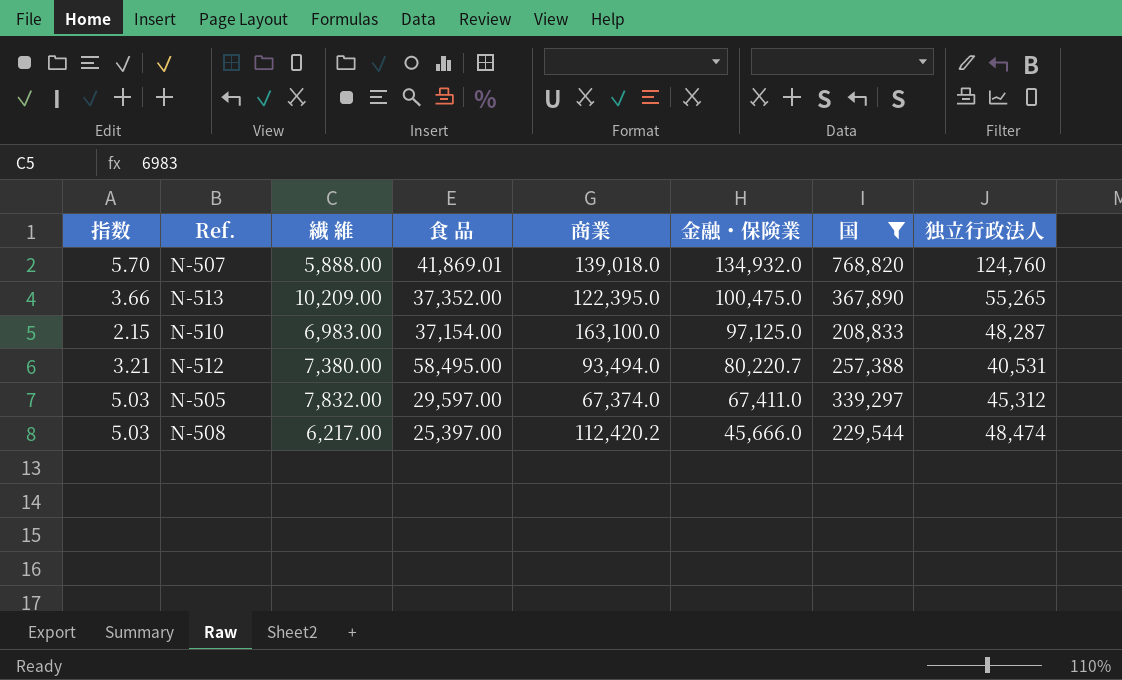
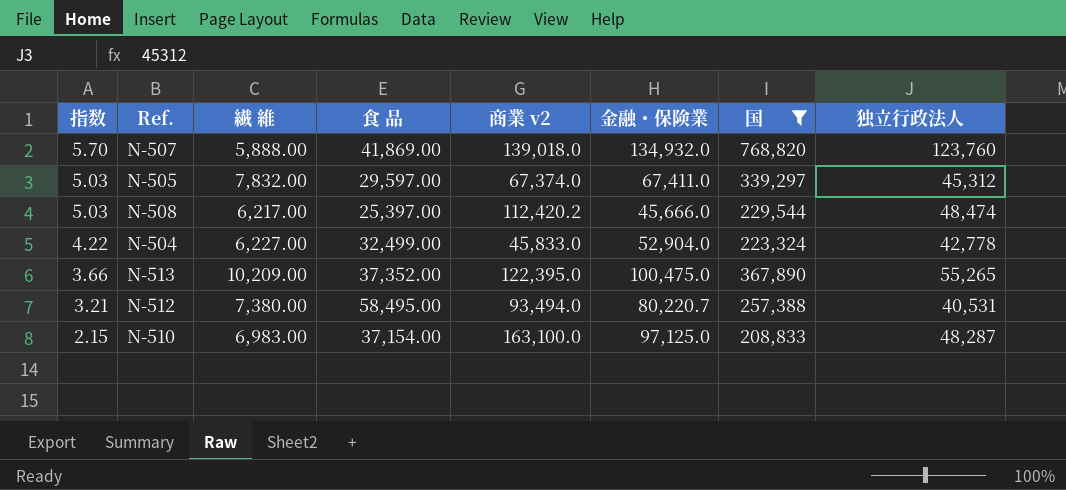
row order: 金融・保険業 descending -> 指数 descending
column name: 商業 -> 商業 v2
N-507 | 食 品: 41,869.01 -> 41,869.00
N-507 | 独立行政法人: 124,760 -> 123,760
row N-504: none -> 4.22 | 6,227.00 | 32,499.00 | 45,833.0 | 52,904.0 | 223,324 | 42,778

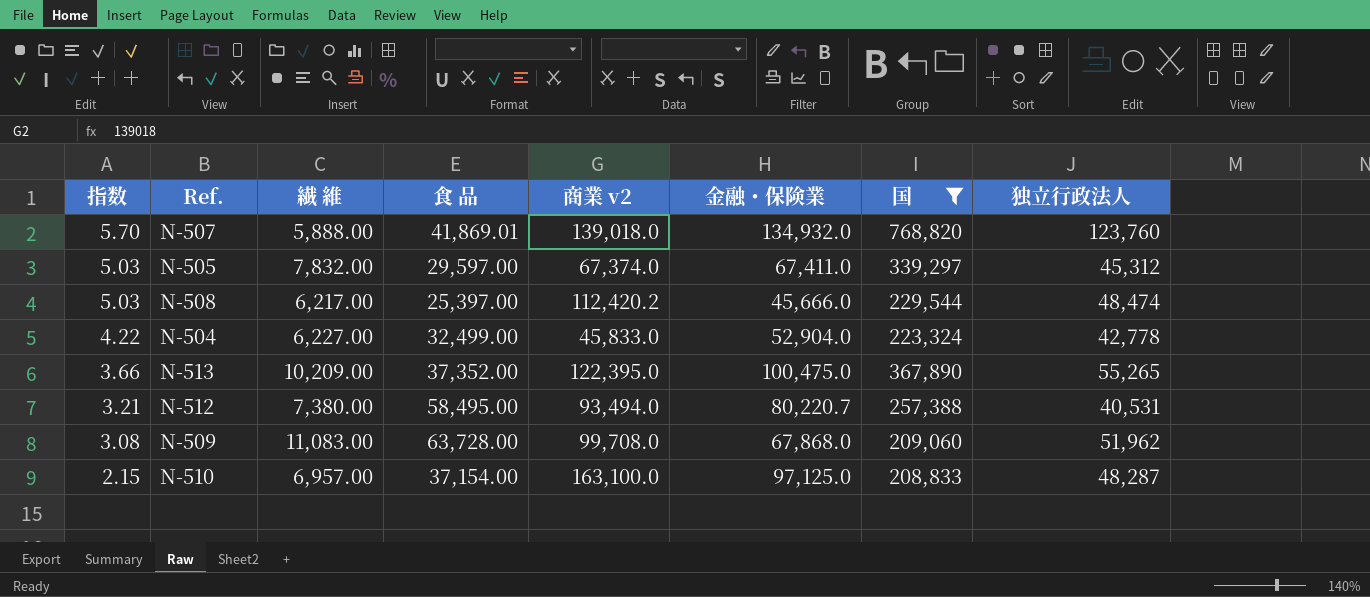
N-507 | 食 品: 41,869.00 -> 41,869.01
row N-509: none -> 3.08 | 11,083.00 | 63,728.00 | 99,708.0 | 67,868.0 | 209,060 | 51,962
N-510 | 繊 維: 6,983.00 -> 6,957.00

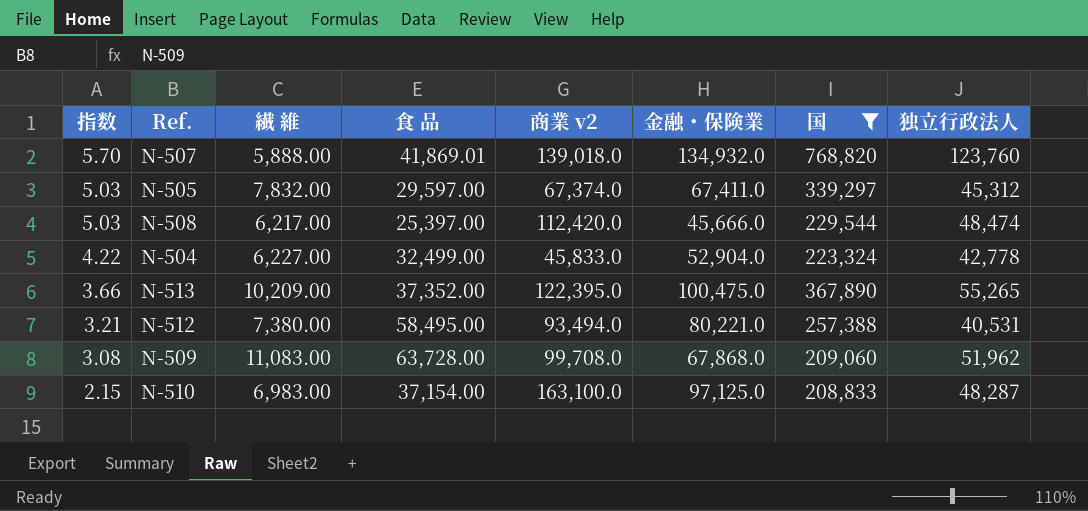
N-508 | 商業 v2: 112,420.2 -> 112,420.0
N-512 | 金融・保険業: 80,220.7 -> 80,221.0
N-510 | 繊 維: 6,957.00 -> 6,983.00

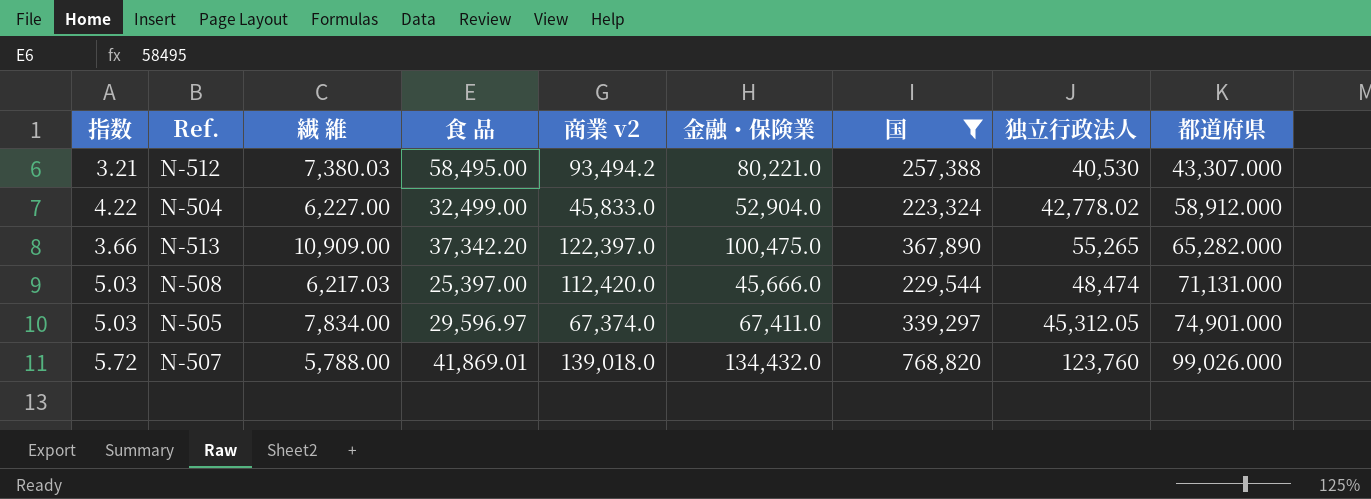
row order: 指数 descending -> 都道府県 ascending
column 都道府県 | position: none -> 9
row N-509: 3.08 | 11,083.00 | 63,728.00 | 99,708.0 | 67,868.0 | 209,060 | 51,962 -> none
row N-510: 2.15 | 6,983.00 | 37,154.00 | 163,100.0 | 97,125.0 | 208,833 | 48,287 -> none
N-512 | 繊 維: 7,380.00 -> 7,380.03
N-512 | 商業 v2: 93,494.0 -> 93,494.2
N-512 | 独立行政法人: 40,531 -> 40,530
N-504 | 独立行政法人: 42,778 -> 42,778.02
N-513 | 繊 維: 10,209.00 -> 10,909.00
N-513 | 食 品: 37,352.00 -> 37,342.20
N-513 | 商業 v2: 122,395.0 -> 122,397.0
N-508 | 繊 維: 6,217.00 -> 6,217.03
N-505 | 繊 維: 7,832.00 -> 7,834.00
N-505 | 食 品: 29,597.00 -> 29,596.97
N-505 | 独立行政法人: 45,312 -> 45,312.05
N-507 | 指数: 5.70 -> 5.72
N-507 | 繊 維: 5,888.00 -> 5,788.00
N-507 | 金融・保険業: 134,932.0 -> 134,432.0

